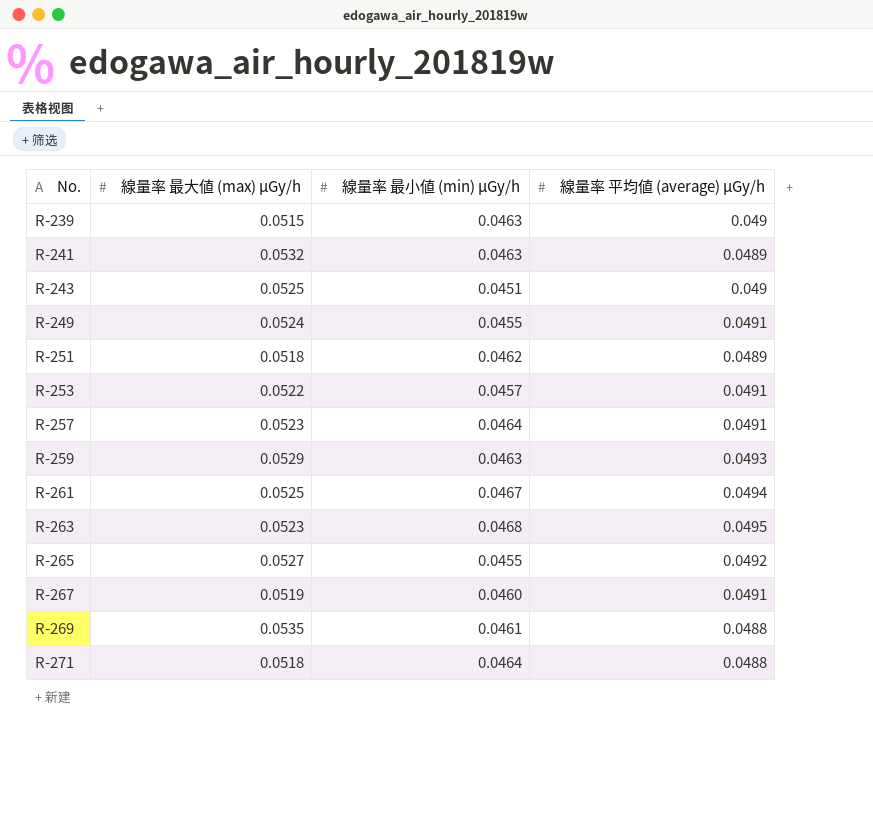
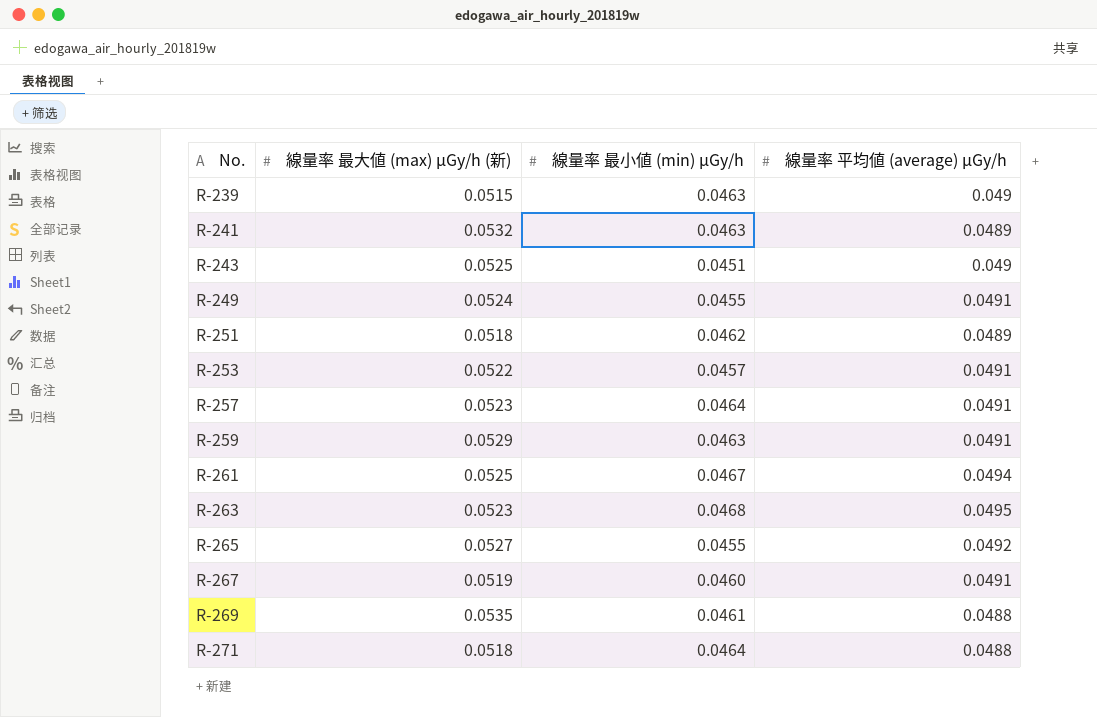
column name: 線量率 最大値 (max) μGy/h -> 線量率 最大値 (max) μGy/h (新)
R-259 | 線量率 平均値 (average) μGy/h: 0.0493 -> 0.0491

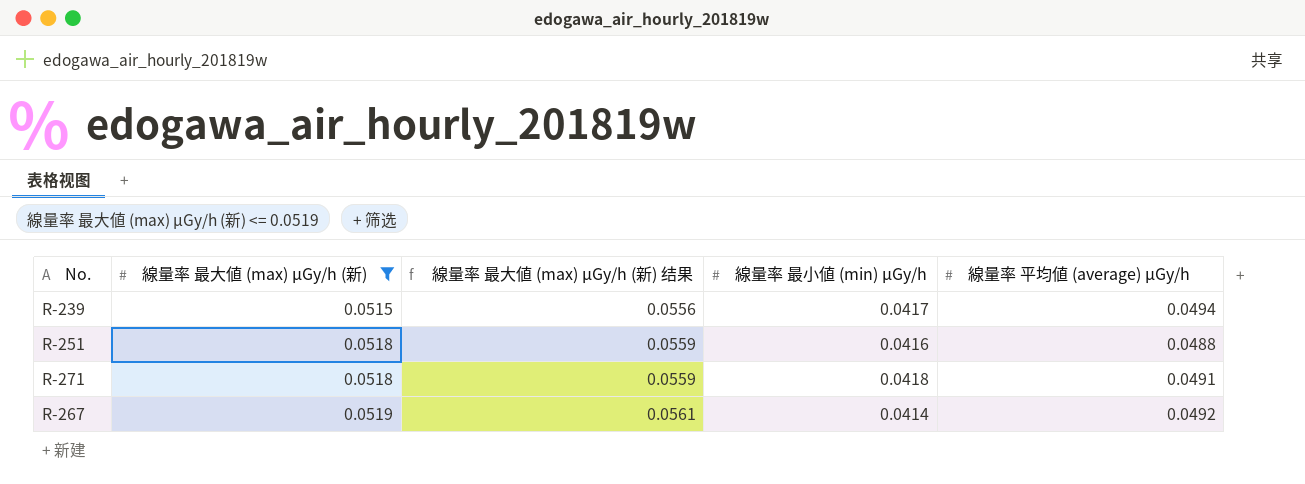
filter: none -> 線量率 最大値 (max) μGy/h (新) <= 0.0519
row order: No. ascending -> 線量率 最大値 (max) μGy/h (新) ascending
column 線量率 最大値 (max) μGy/h (新) 结果 | formula: none -> [線量率 最大値 (max) μGy/h (新)] * 1.08
R-239 | 線量率 最小値 (min) μGy/h: 0.0463 -> 0.0417
R-239 | 線量率 平均値 (average) μGy/h: 0.049 -> 0.0494
R-251 | 線量率 最小値 (min) μGy/h: 0.0462 -> 0.0416
R-251 | 線量率 平均値 (average) μGy/h: 0.0489 -> 0.0488
R-271 | 線量率 最小値 (min) μGy/h: 0.0464 -> 0.0418
R-271 | 線量率 平均値 (average) μGy/h: 0.0488 -> 0.0491
R-267 | 線量率 最小値 (min) μGy/h: 0.0460 -> 0.0414
R-267 | 線量率 平均値 (average) μGy/h: 0.0491 -> 0.0492

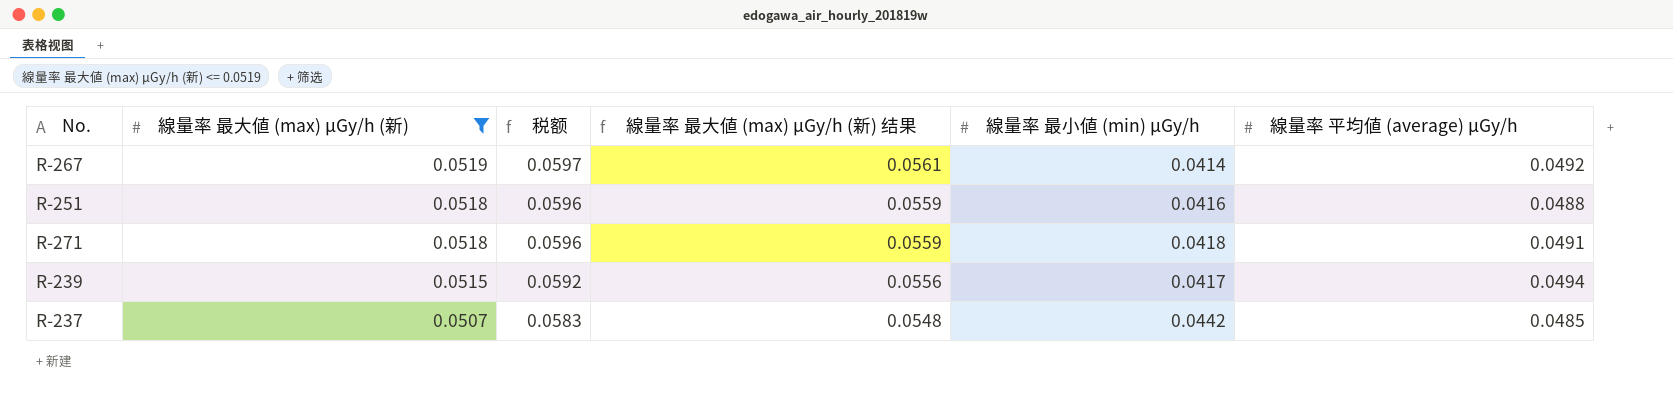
row order: 線量率 最大値 (max) μGy/h (新) ascending -> 線量率 最大値 (max) μGy/h (新) descending
column 税额 | formula: none -> [線量率 最大値 (max) μGy/h (新)] * 1.15
row R-237: none -> 0.0507 | 0.0583 | 0.0548 | 0.0442 | 0.0485

